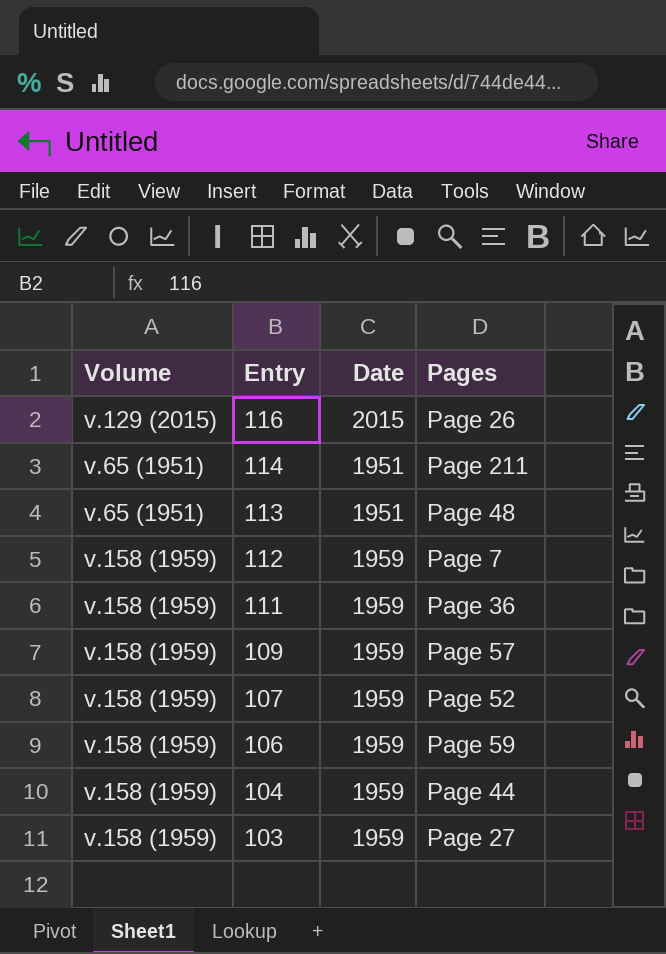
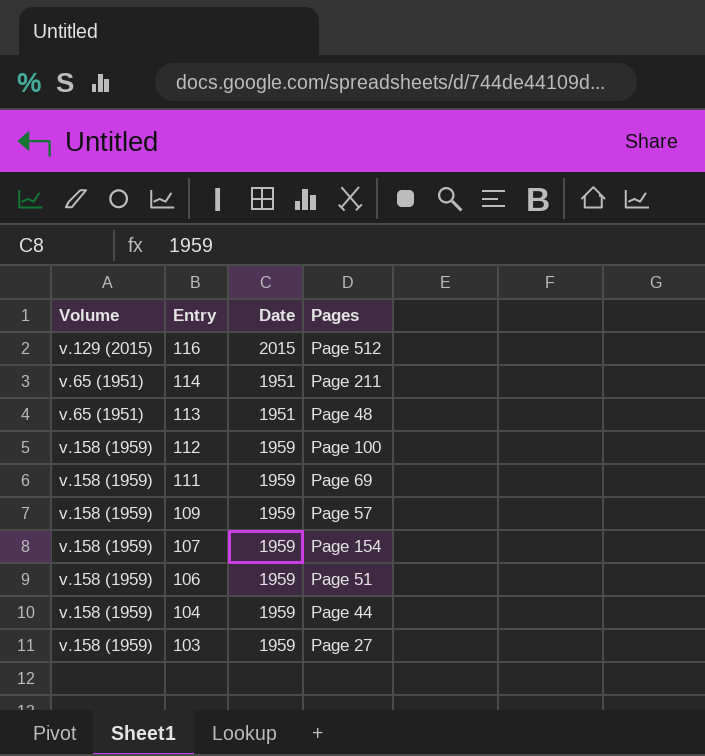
116 | Pages: Page 26 -> Page 512
112 | Pages: Page 7 -> Page 100
111 | Pages: Page 36 -> Page 69
107 | Pages: Page 52 -> Page 154
106 | Pages: Page 59 -> Page 51

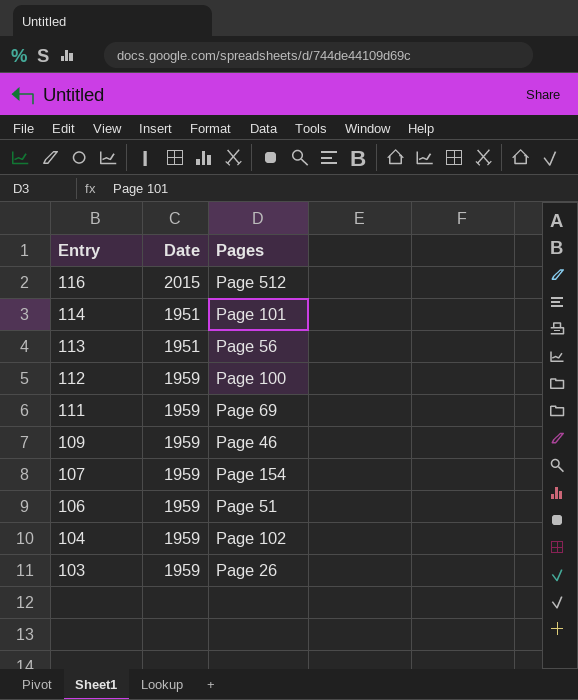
column Volume | position: 1 -> none
114 | Pages: Page 211 -> Page 101
113 | Pages: Page 48 -> Page 56
109 | Pages: Page 57 -> Page 46
104 | Pages: Page 44 -> Page 102
103 | Pages: Page 27 -> Page 26

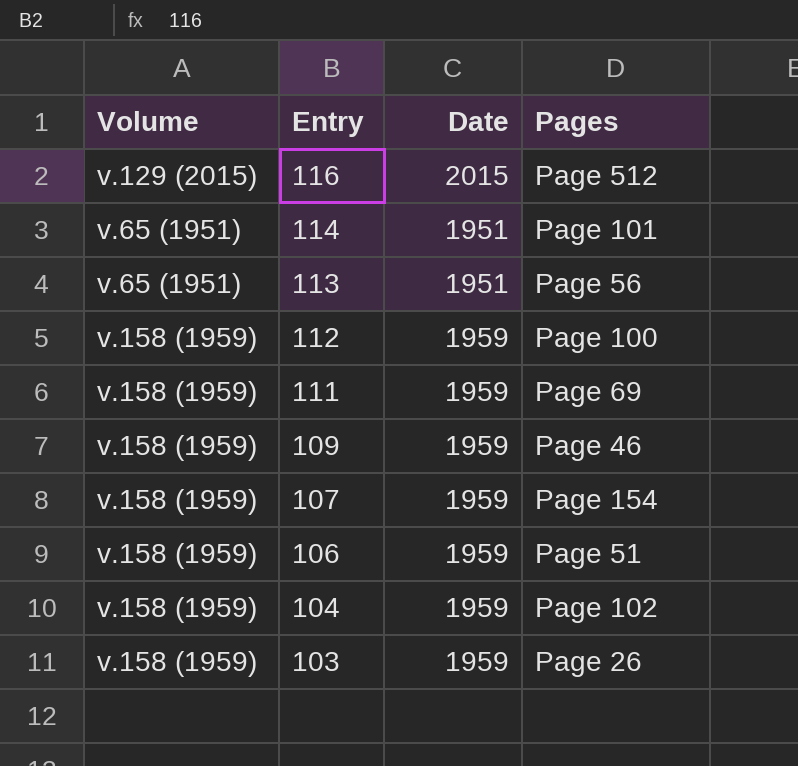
column Volume | position: none -> 1

